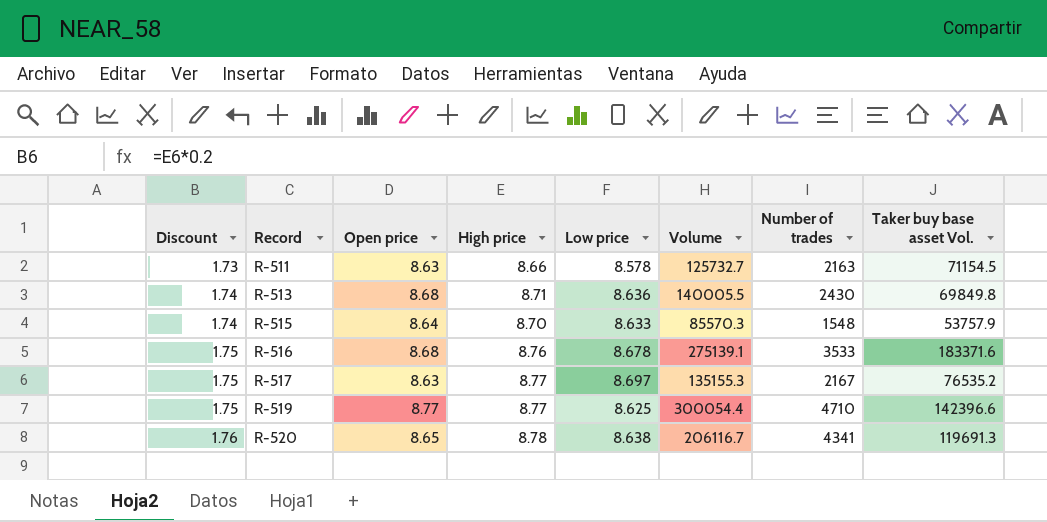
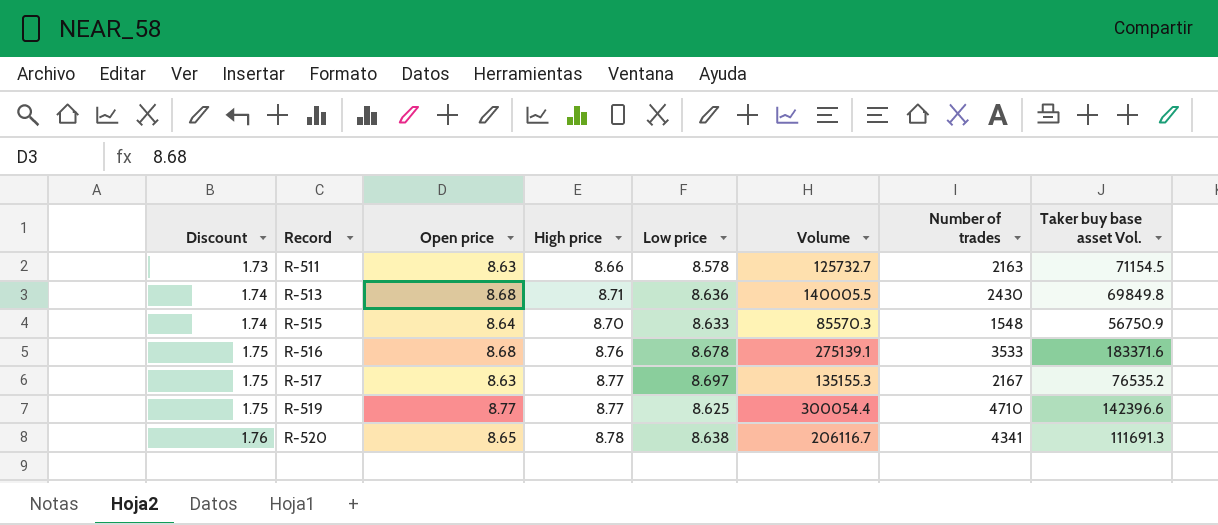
R-515 | Taker buy base asset Vol.: 53757.9 -> 56750.9
R-520 | Taker buy base asset Vol.: 119691.3 -> 111691.3

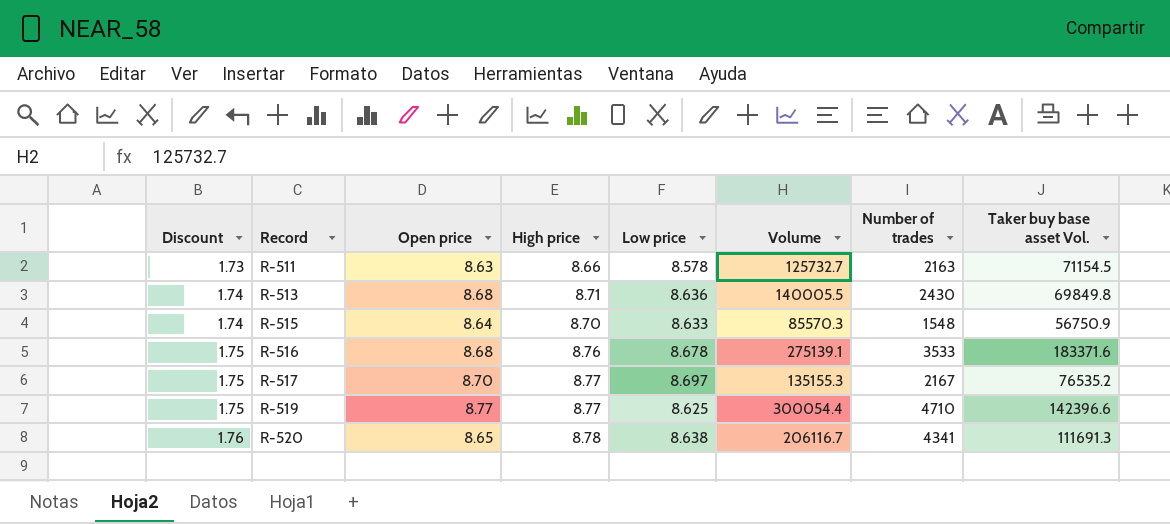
R-517 | Open price: 8.63 -> 8.70

